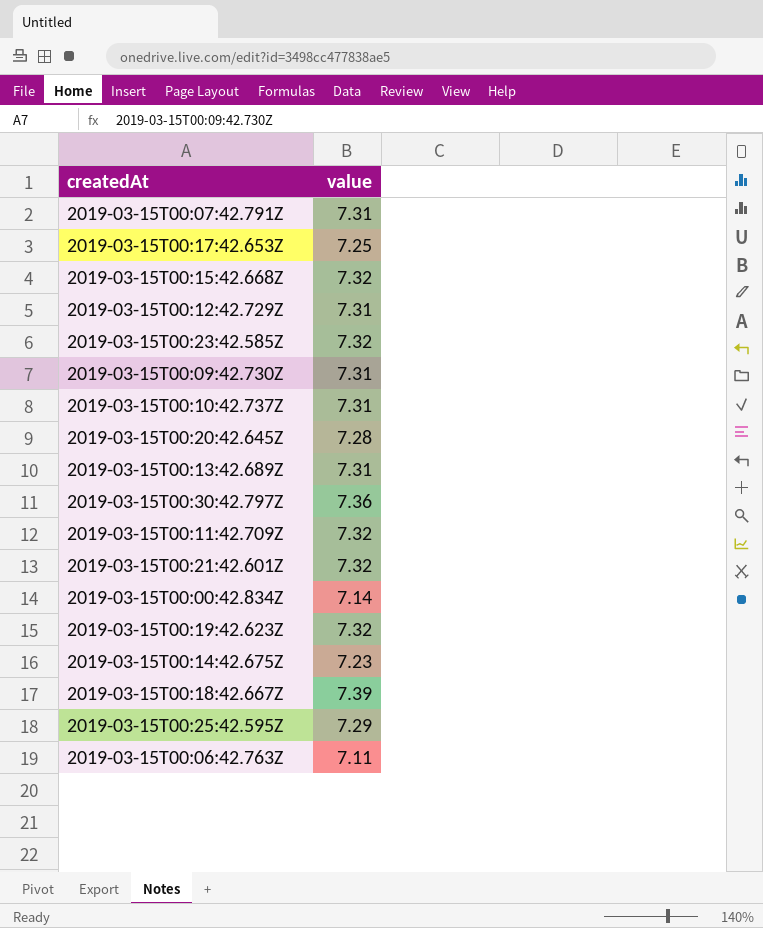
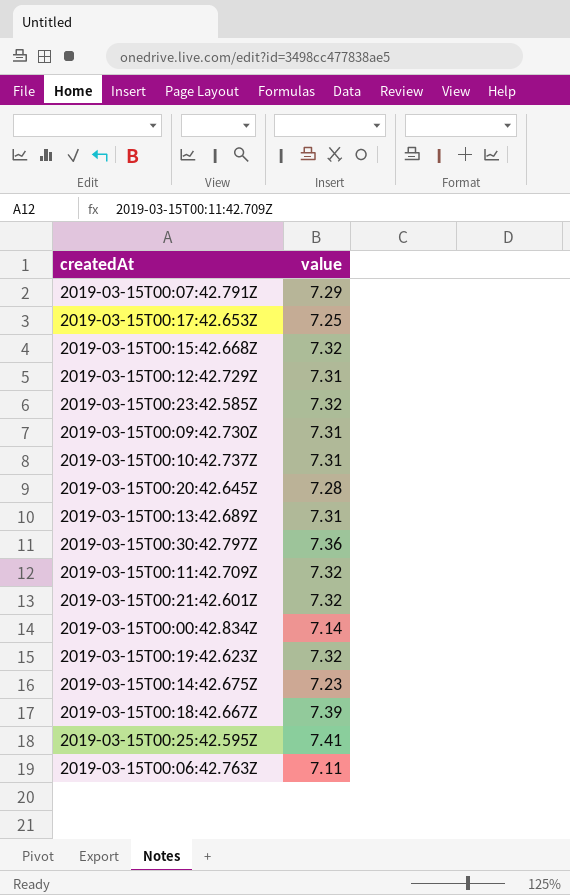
2019-03-15T00:07:42.791Z | value: 7.31 -> 7.29
2019-03-15T00:25:42.595Z | value: 7.29 -> 7.41

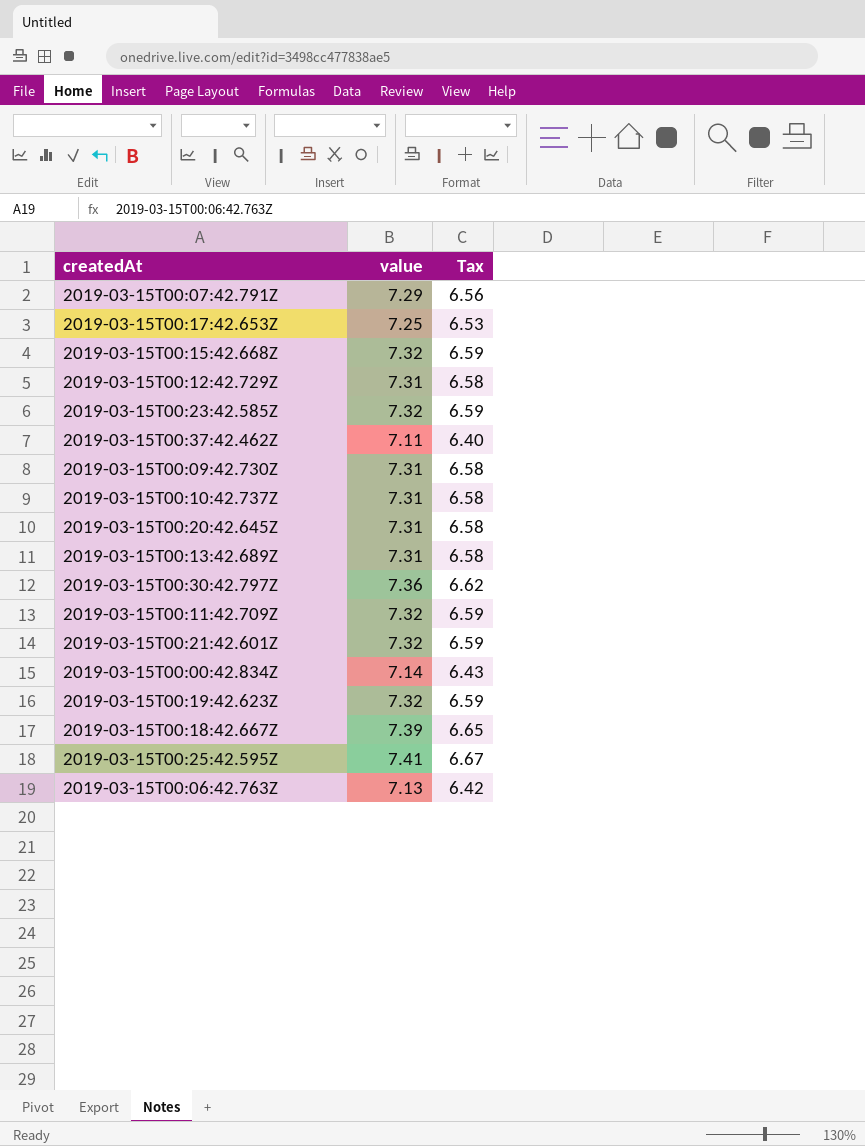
column Tax | formula: none -> [value] * 0.9
row 2019-03-15T00:14:42.675Z: 7.23 -> none
row 2019-03-15T00:37:42.462Z: none -> 7.11 | 6.40
2019-03-15T00:20:42.645Z | value: 7.28 -> 7.31
2019-03-15T00:06:42.763Z | value: 7.11 -> 7.13

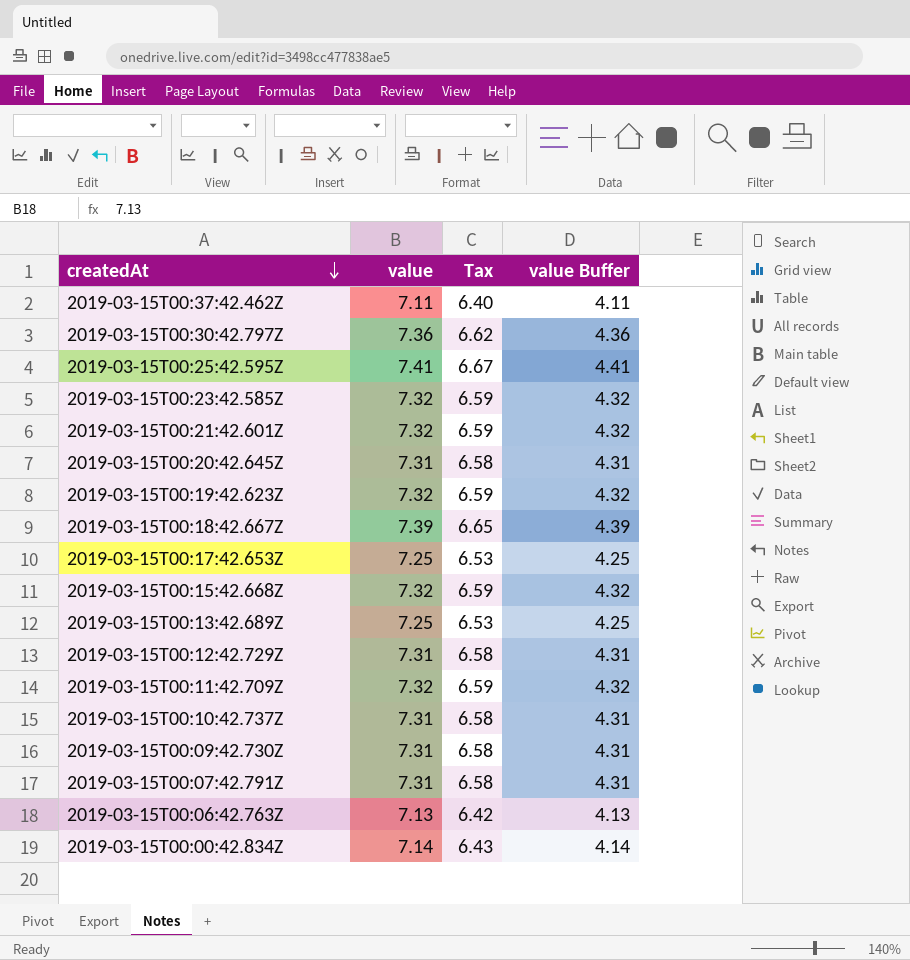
row order: none -> createdAt descending
column value Buffer | formula: none -> [value] - 3
2019-03-15T00:13:42.689Z | value: 7.31 -> 7.25
2019-03-15T00:13:42.689Z | Tax: 6.58 -> 6.53
2019-03-15T00:07:42.791Z | value: 7.29 -> 7.31
2019-03-15T00:07:42.791Z | Tax: 6.56 -> 6.58

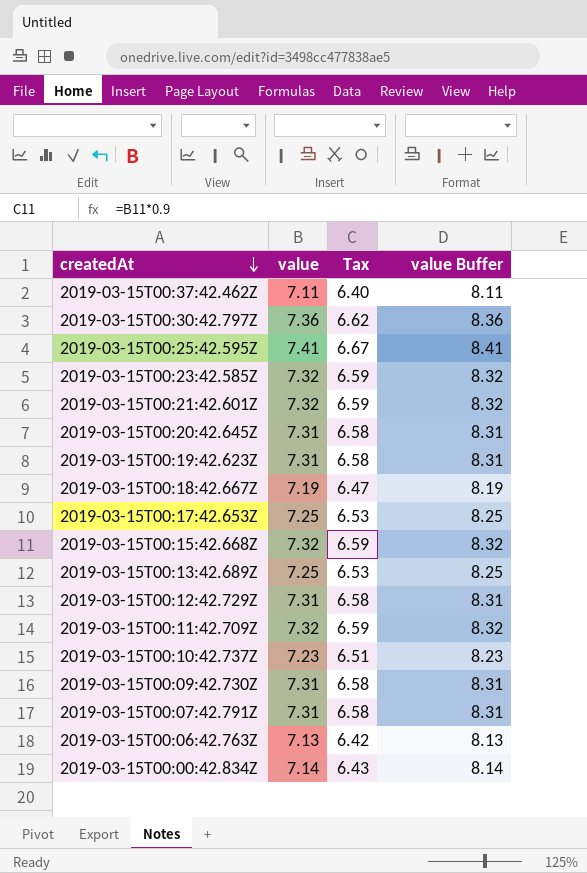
column value Buffer | formula: [value] - 3 -> [value] + 1
2019-03-15T00:19:42.623Z | value: 7.32 -> 7.31
2019-03-15T00:19:42.623Z | Tax: 6.59 -> 6.58
2019-03-15T00:18:42.667Z | value: 7.39 -> 7.19
2019-03-15T00:18:42.667Z | Tax: 6.65 -> 6.47
2019-03-15T00:10:42.737Z | value: 7.31 -> 7.23
2019-03-15T00:10:42.737Z | Tax: 6.58 -> 6.51

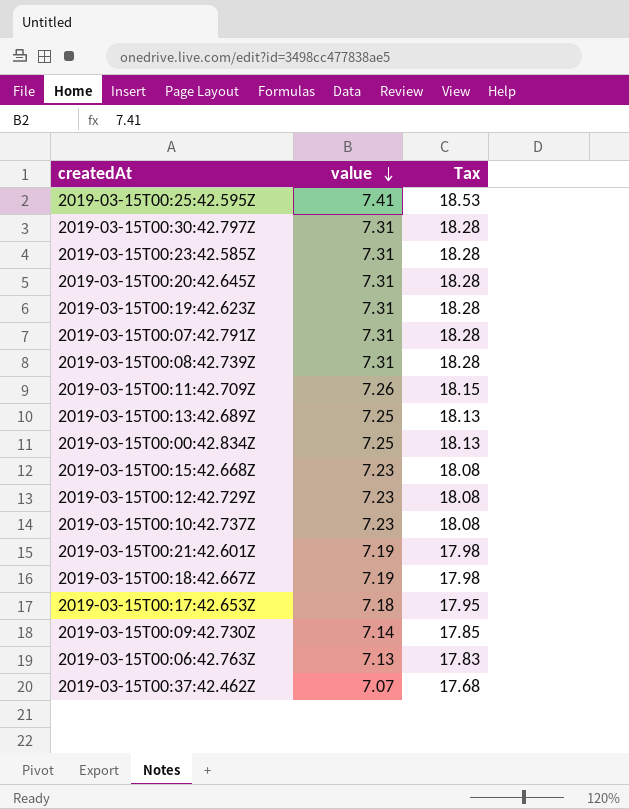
row order: createdAt descending -> value descending
column value Buffer | formula: [value] + 1 -> none
column Tax | formula: [value] * 0.9 -> [value] * 2.5
2019-03-15T00:30:42.797Z | value: 7.36 -> 7.31
2019-03-15T00:23:42.585Z | value: 7.32 -> 7.31
row 2019-03-15T00:08:42.739Z: none -> 7.31 | 18.28
2019-03-15T00:11:42.709Z | value: 7.32 -> 7.26
2019-03-15T00:00:42.834Z | value: 7.14 -> 7.25
2019-03-15T00:15:42.668Z | value: 7.32 -> 7.23
2019-03-15T00:12:42.729Z | value: 7.31 -> 7.23
2019-03-15T00:21:42.601Z | value: 7.32 -> 7.19
2019-03-15T00:17:42.653Z | value: 7.25 -> 7.18
2019-03-15T00:09:42.730Z | value: 7.31 -> 7.14
2019-03-15T00:37:42.462Z | value: 7.11 -> 7.07

